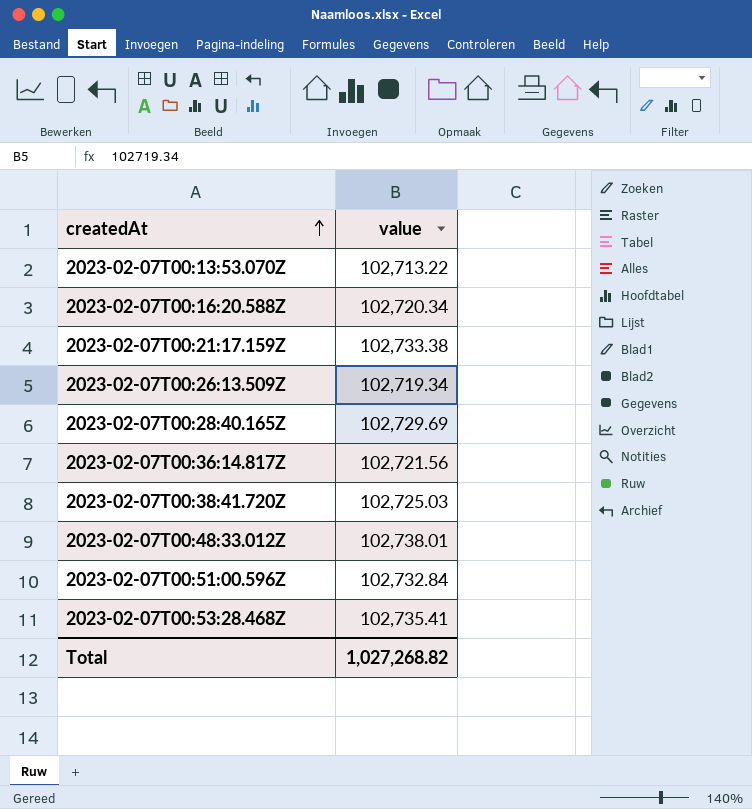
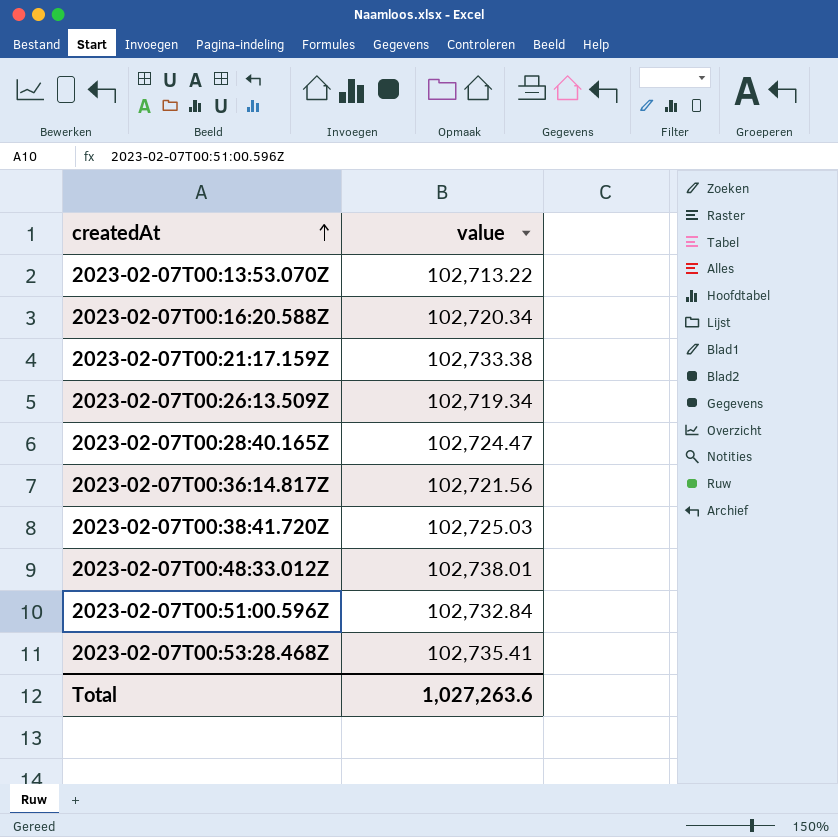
2023-02-07T00:28:40.165Z | value: 102,729.69 -> 102,724.47
Total | value: 1,027,268.82 -> 1,027,263.6

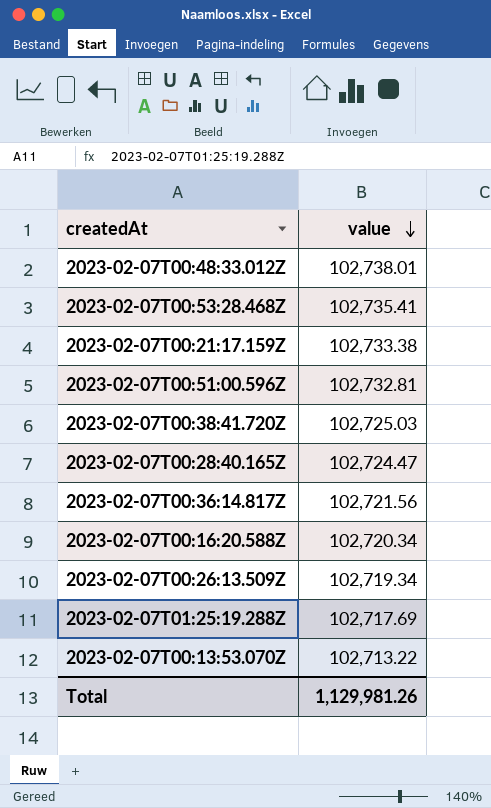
row order: createdAt ascending -> value descending
2023-02-07T00:51:00.596Z | value: 102,732.84 -> 102,732.81
row 2023-02-07T01:25:19.288Z: none -> 102,717.69
Total | value: 1,027,263.6 -> 1,129,981.26

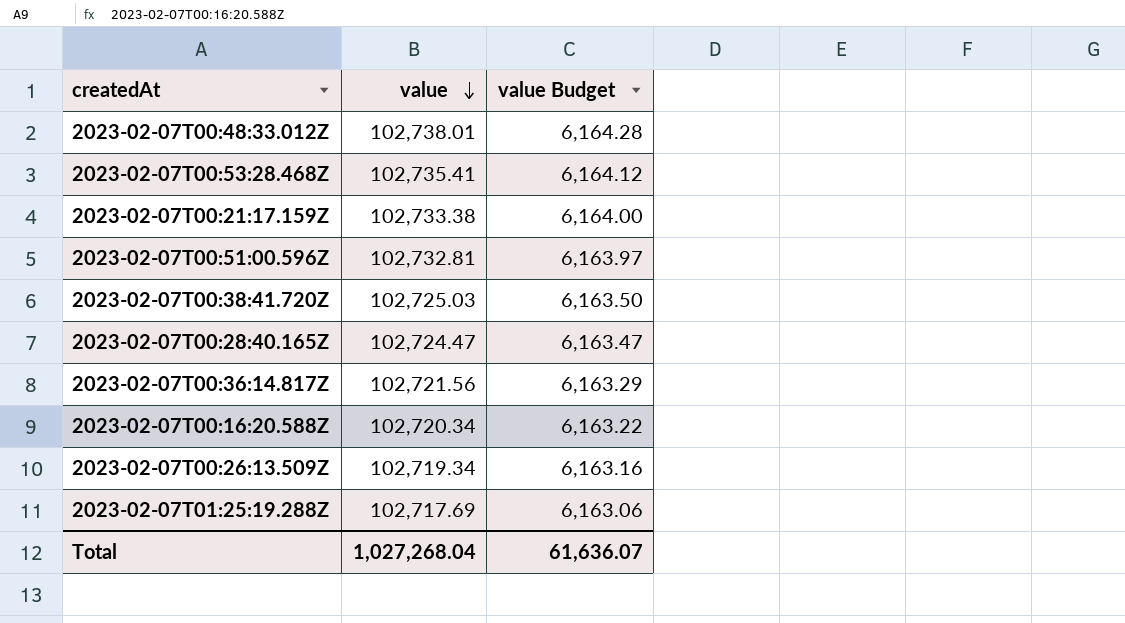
column value Budget | formula: none -> [value] * 0.06
row 2023-02-07T00:13:53.070Z: 102,713.22 -> none
Total | value: 1,129,981.26 -> 1,027,268.04

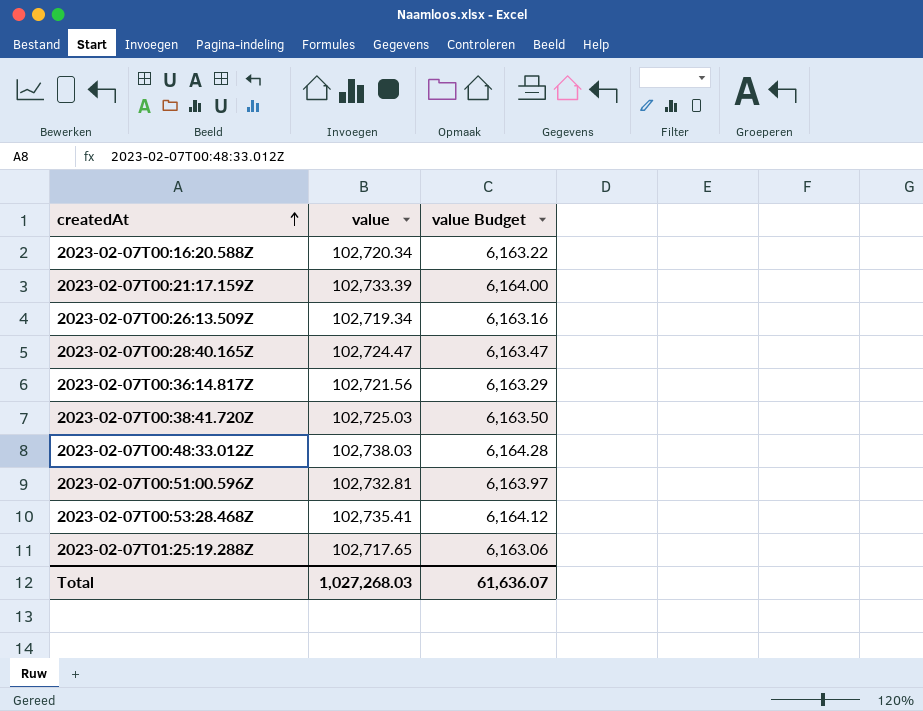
row order: value descending -> createdAt ascending
2023-02-07T00:21:17.159Z | value: 102,733.38 -> 102,733.39
2023-02-07T00:48:33.012Z | value: 102,738.01 -> 102,738.03
2023-02-07T01:25:19.288Z | value: 102,717.69 -> 102,717.65
Total | value: 1,027,268.04 -> 1,027,268.03

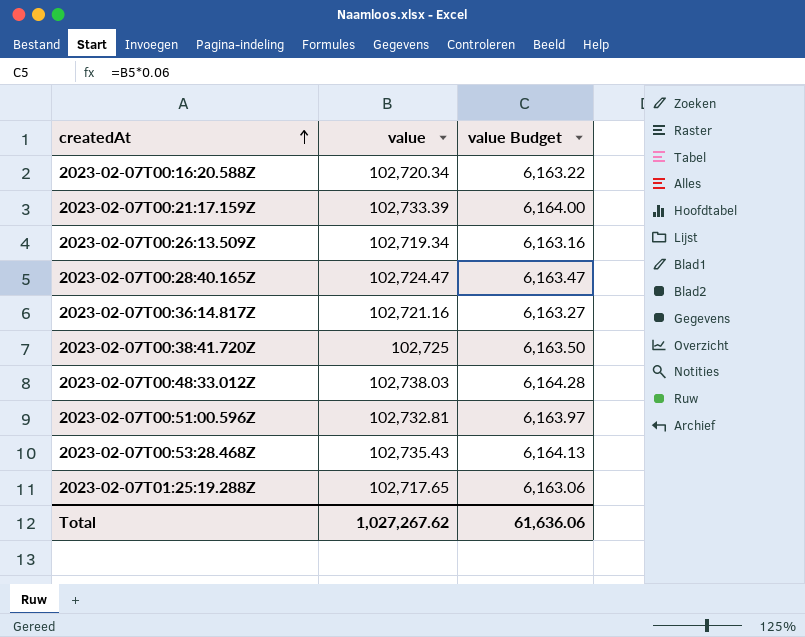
2023-02-07T00:36:14.817Z | value: 102,721.56 -> 102,721.16
2023-02-07T00:36:14.817Z | value Budget: 6,163.29 -> 6,163.27
2023-02-07T00:38:41.720Z | value: 102,725.03 -> 102,725
2023-02-07T00:53:28.468Z | value: 102,735.41 -> 102,735.43
2023-02-07T00:53:28.468Z | value Budget: 6,164.12 -> 6,164.13
Total | value: 1,027,268.03 -> 1,027,267.62
Total | value Budget: 61,636.07 -> 61,636.06

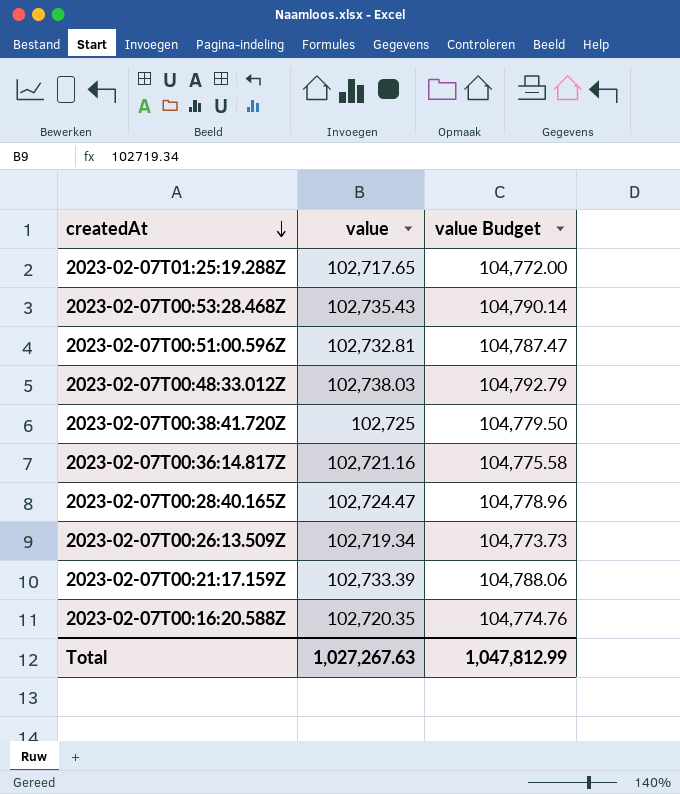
row order: createdAt ascending -> createdAt descending
column value Budget | formula: [value] * 0.06 -> [value] * 1.02
2023-02-07T00:16:20.588Z | value: 102,720.34 -> 102,720.35
Total | value: 1,027,267.62 -> 1,027,267.63
Total | value Budget: 61,636.06 -> 1,047,812.99

